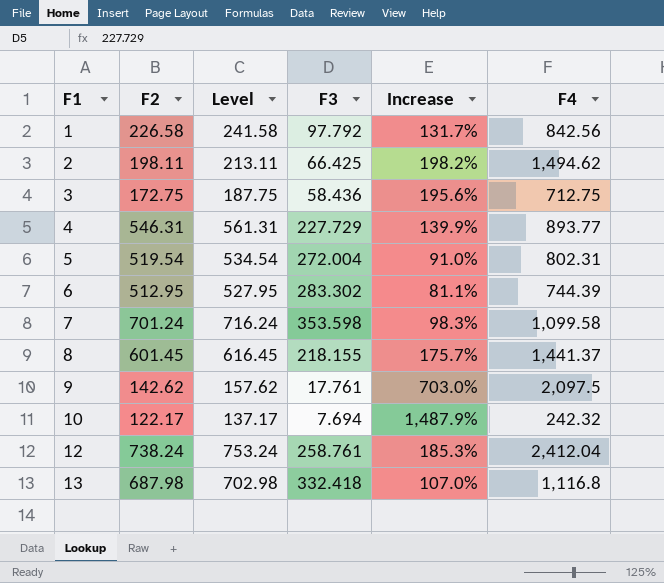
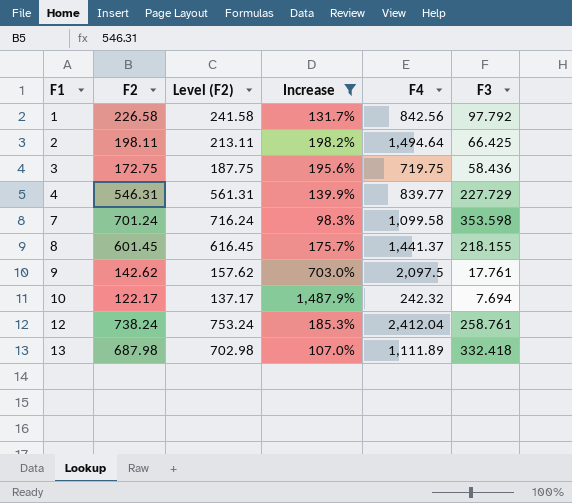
filter: none -> Increase >= 98.3%
column name: Level -> Level (F2)
column F3 | position: 4 -> 6
2 | F4: 1,494.62 -> 1,494.64
3 | F4: 712.75 -> 719.75
4 | F4: 893.77 -> 839.77
13 | F4: 1,116.8 -> 1,111.89

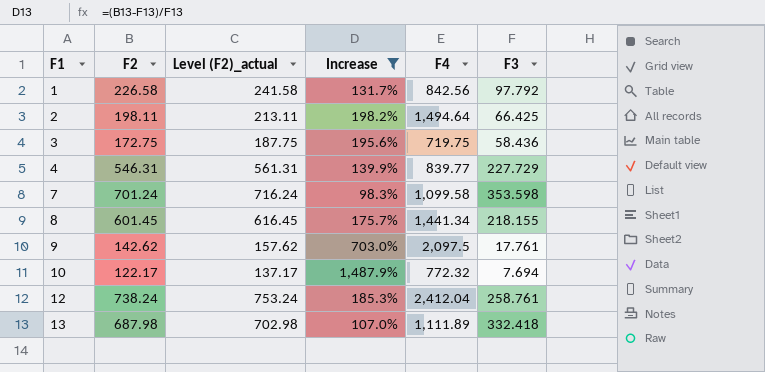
column name: Level (F2) -> Level (F2)_actual
8 | F4: 1,441.37 -> 1,441.34
10 | F4: 242.32 -> 772.32

